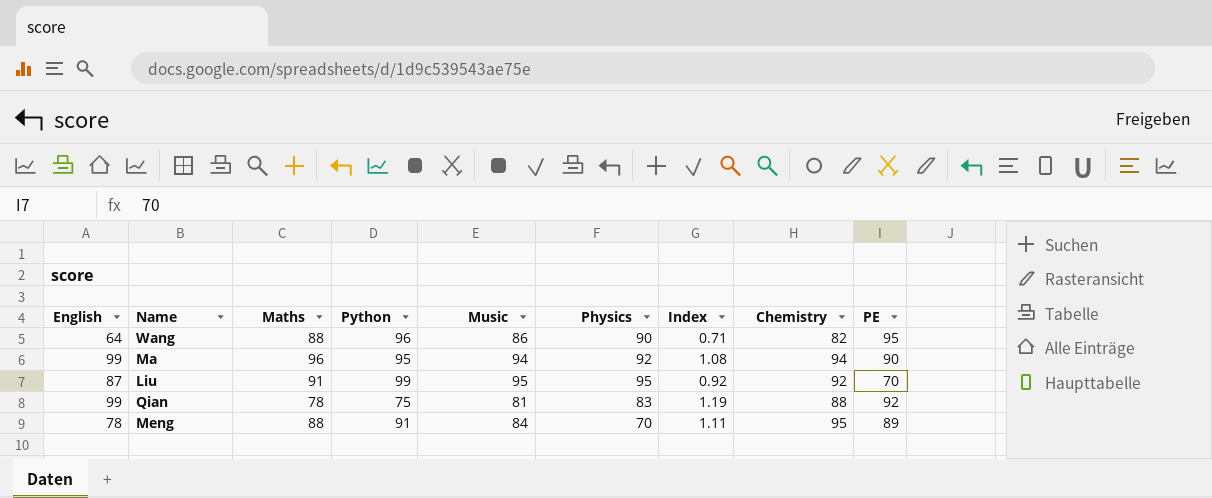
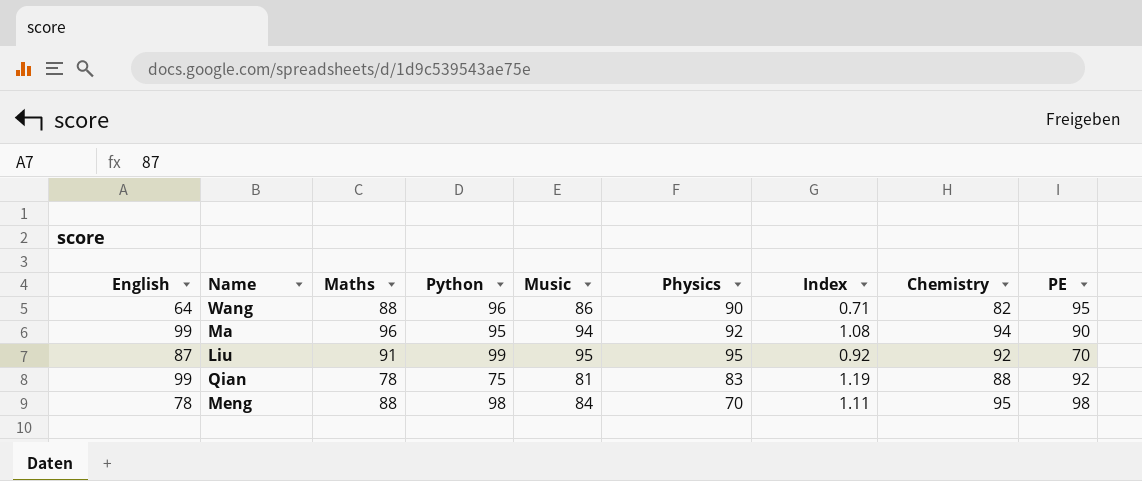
Meng | Python: 91 -> 98
Meng | PE: 89 -> 98

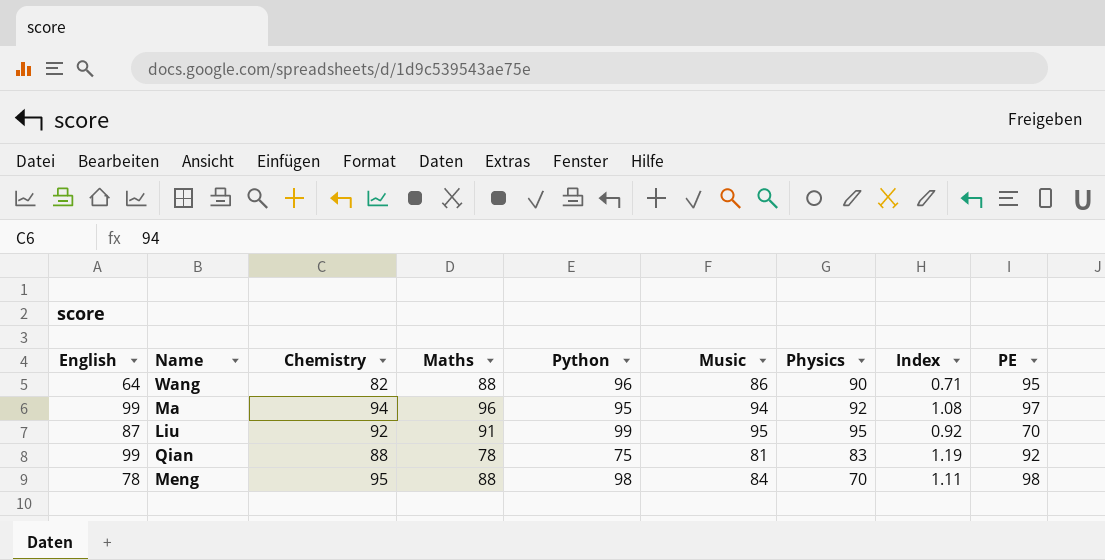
column Chemistry | position: 8 -> 3
Ma | PE: 90 -> 97

